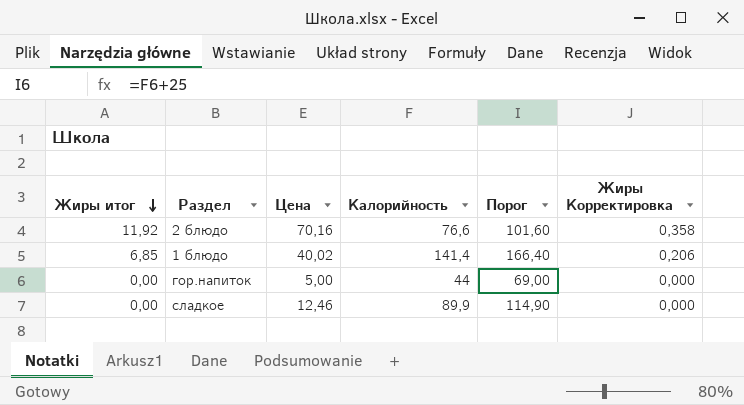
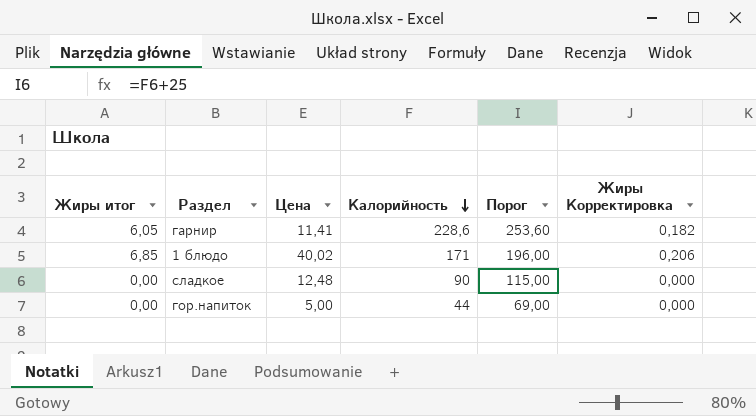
row order: Жиры итог descending -> Калорийность descending
row 2 блюдо: 11,92 | 70,16 | 76,6 | 101,60 | 0,358 -> none
row гарнир: none -> 6,05 | 11,41 | 228,6 | 253,60 | 0,182
1 блюдо | Калорийность: 141,4 -> 171
1 блюдо | Порог: 166,40 -> 196,00
сладкое | Цена: 12,46 -> 12,48
сладкое | Калорийность: 89,9 -> 90
сладкое | Порог: 114,90 -> 115,00

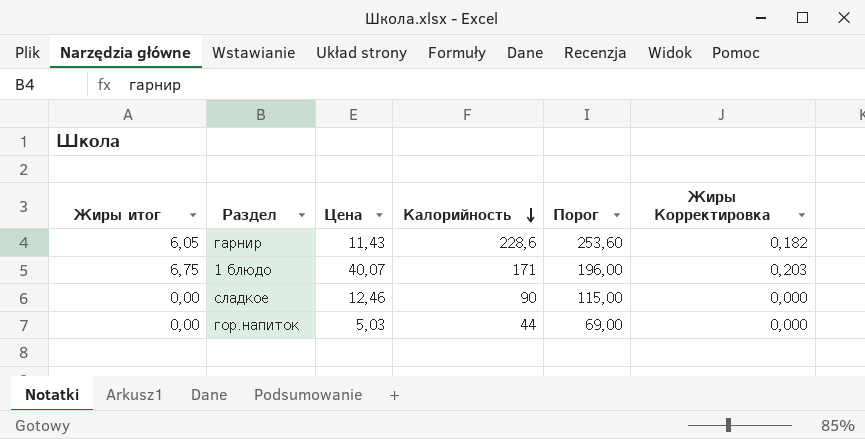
гарнир | Цена: 11,41 -> 11,43
1 блюдо | Жиры итог: 6,85 -> 6,75
1 блюдо | Цена: 40,02 -> 40,07
1 блюдо | Жиры Корректировка: 0,206 -> 0,203
сладкое | Цена: 12,48 -> 12,46
гор.напиток | Цена: 5,00 -> 5,03

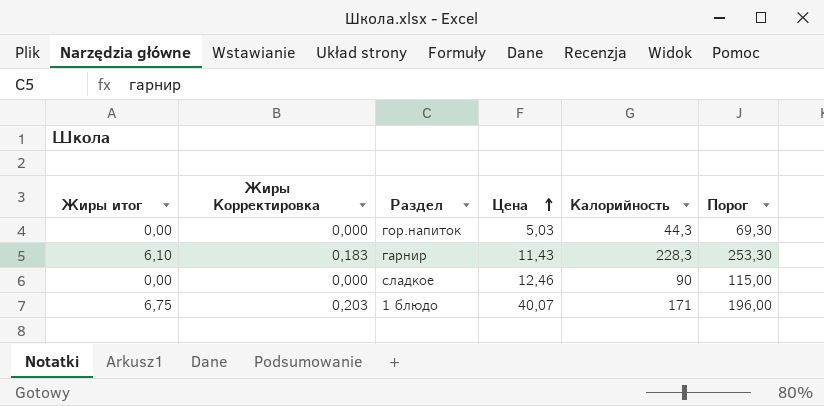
row order: Калорийность descending -> Цена ascending
column Жиры Корректировка | position: 6 -> 2
гор.напиток | Калорийность: 44 -> 44,3
гор.напиток | Порог: 69,00 -> 69,30
гарнир | Жиры итог: 6,05 -> 6,10
гарнир | Жиры Корректировка: 0,182 -> 0,183
гарнир | Калорийность: 228,6 -> 228,3
гарнир | Порог: 253,60 -> 253,30

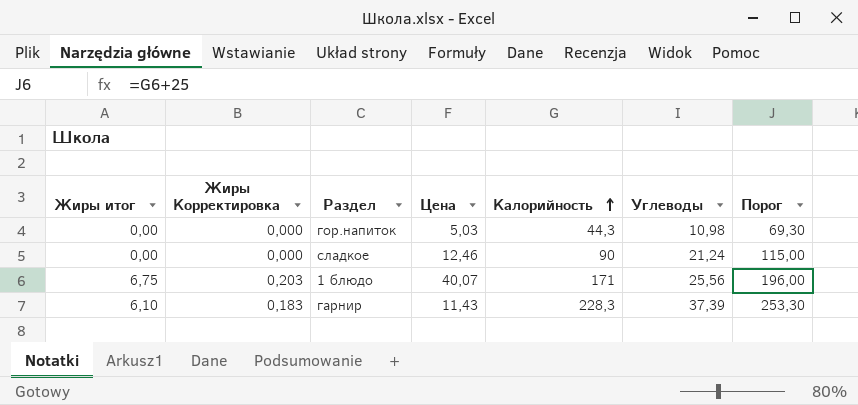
row order: Цена ascending -> Калорийность ascending
column Углеводы | position: none -> 6

